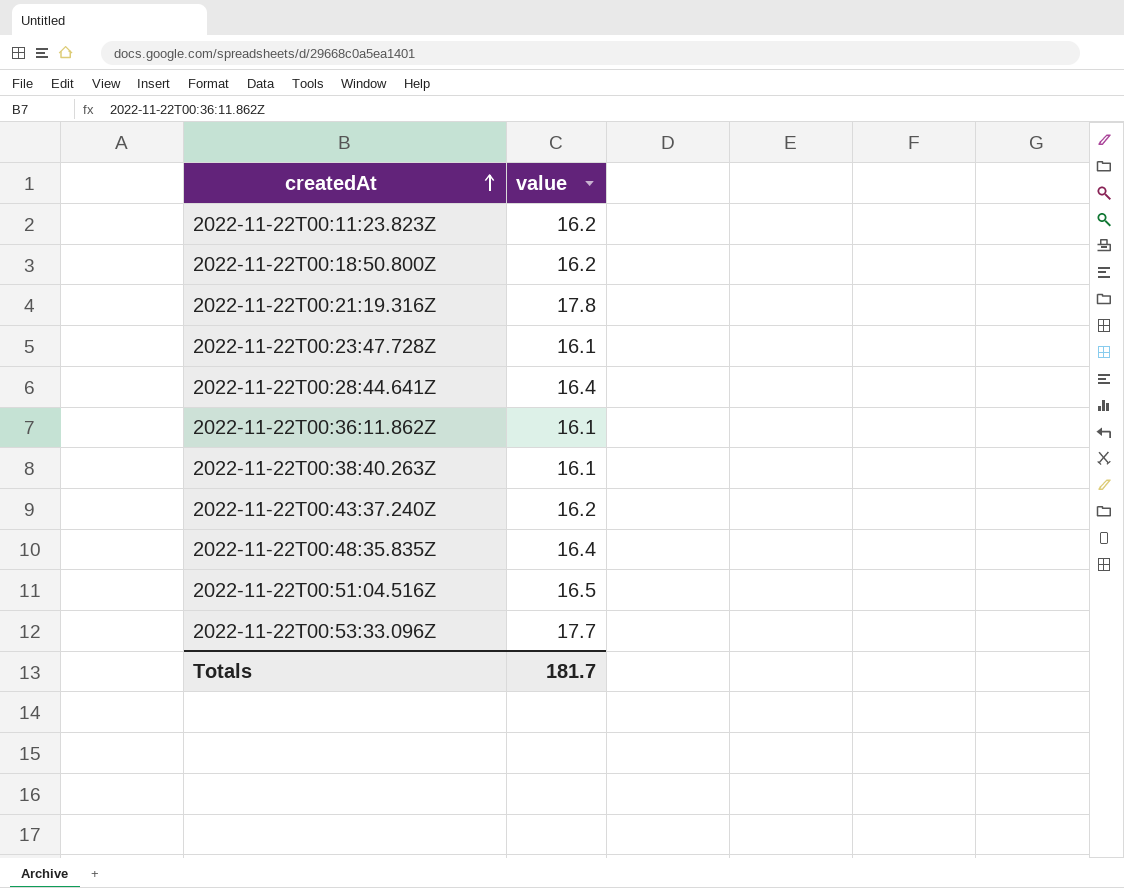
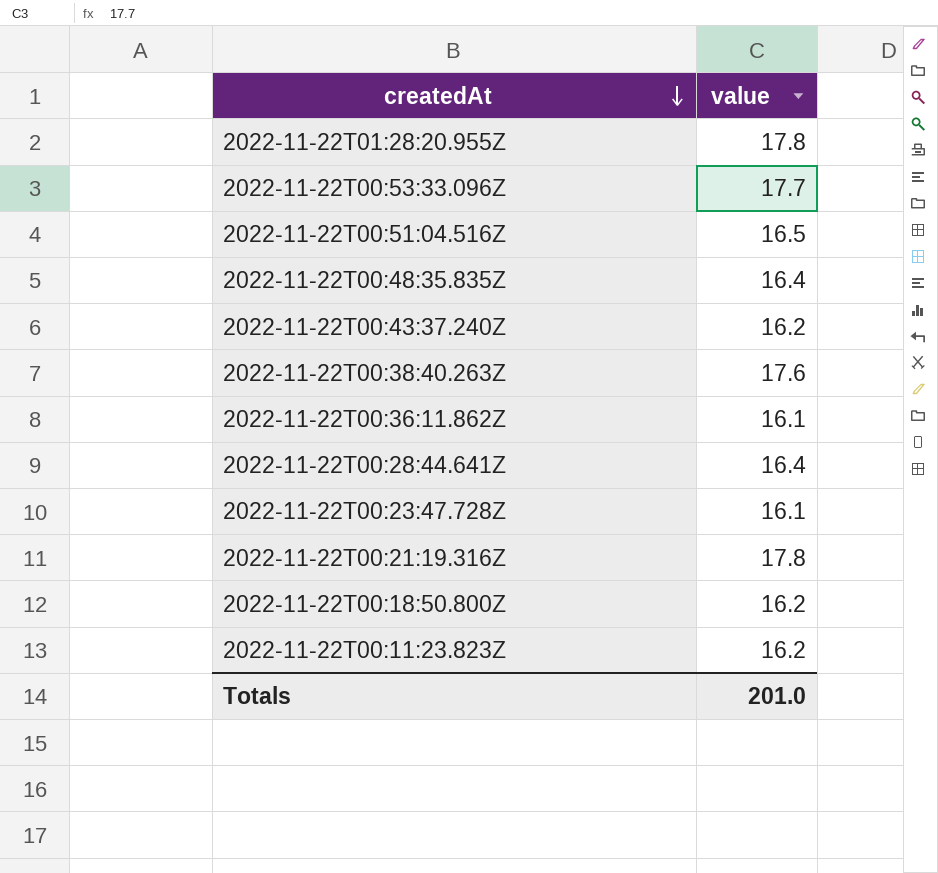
row order: createdAt ascending -> createdAt descending
row 2022-11-22T01:28:20.955Z: none -> 17.8
2022-11-22T00:38:40.263Z | value: 16.1 -> 17.6
Totals | value: 181.7 -> 201.0

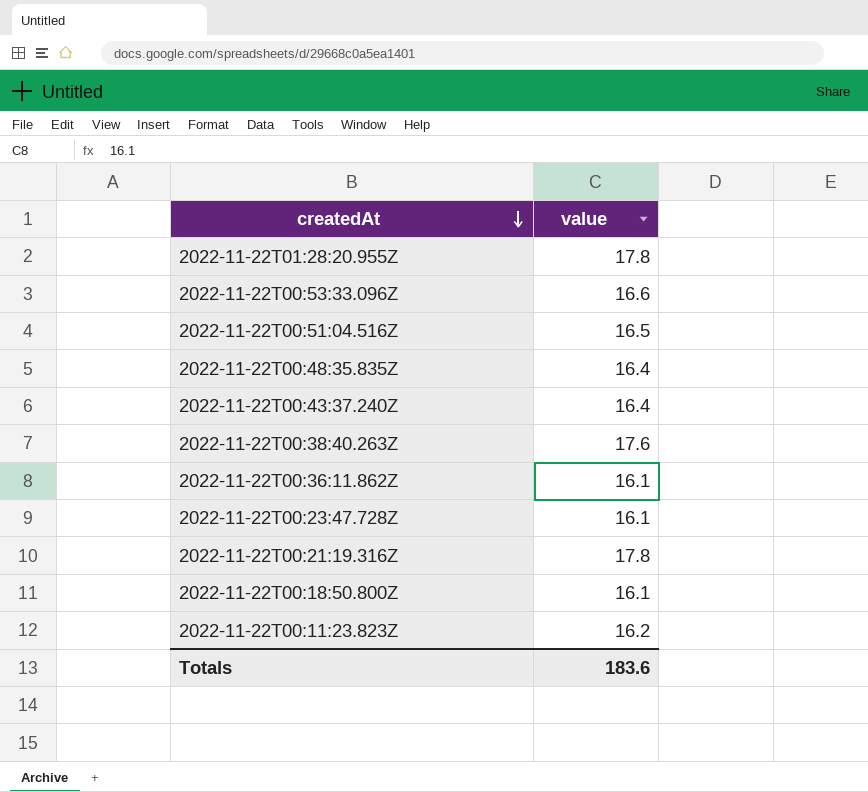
row 2022-11-22T00:28:44.641Z: 16.4 -> none
2022-11-22T00:53:33.096Z | value: 17.7 -> 16.6
2022-11-22T00:43:37.240Z | value: 16.2 -> 16.4
2022-11-22T00:18:50.800Z | value: 16.2 -> 16.1
Totals | value: 201.0 -> 183.6

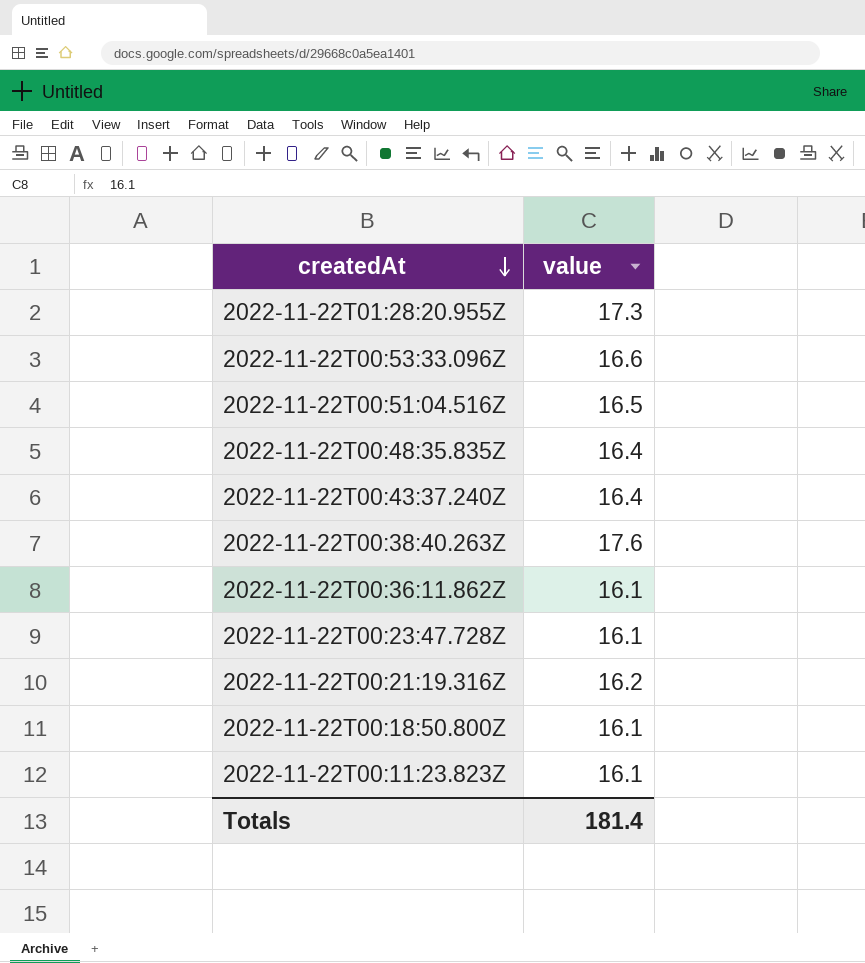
2022-11-22T01:28:20.955Z | value: 17.8 -> 17.3
2022-11-22T00:21:19.316Z | value: 17.8 -> 16.2
2022-11-22T00:11:23.823Z | value: 16.2 -> 16.1
Totals | value: 183.6 -> 181.4

